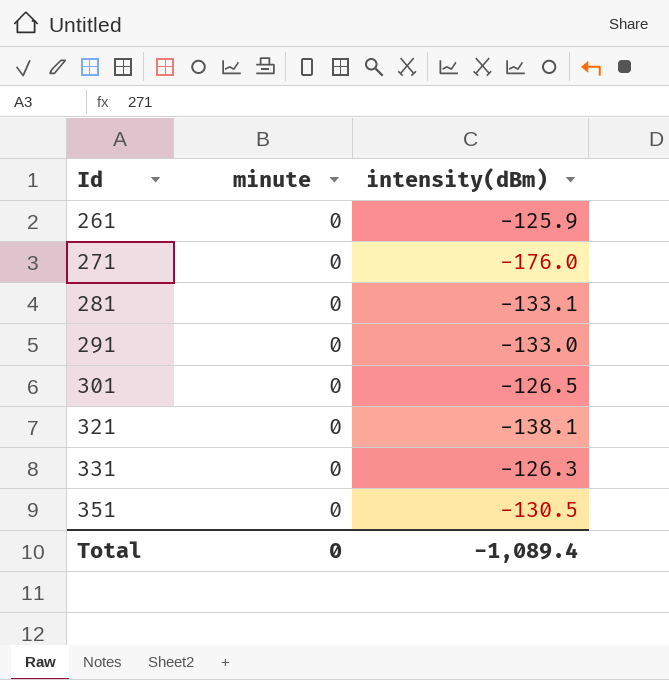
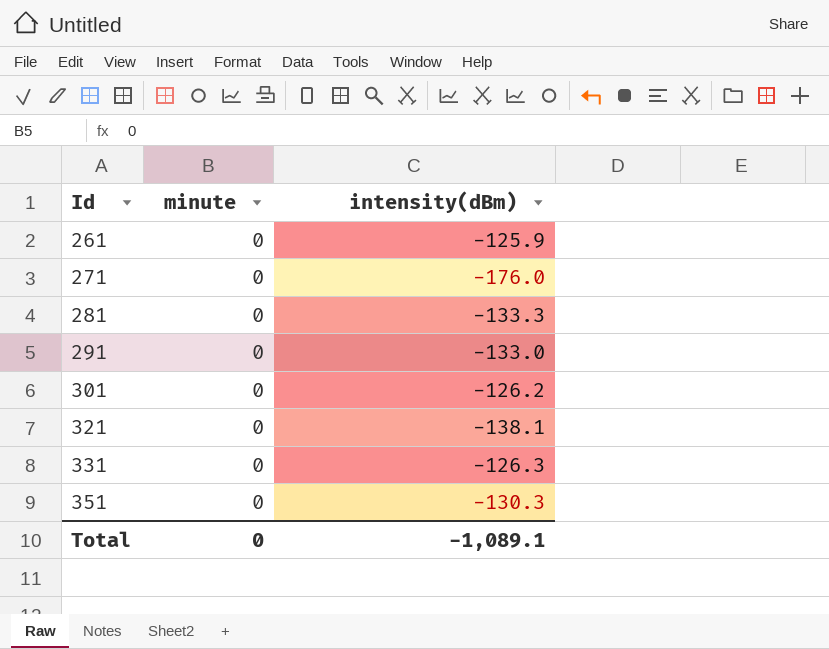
281 | intensity(dBm): -133.1 -> -133.3
301 | intensity(dBm): -126.5 -> -126.2
351 | intensity(dBm): -130.5 -> -130.3
Total | intensity(dBm): -1,089.4 -> -1,089.1

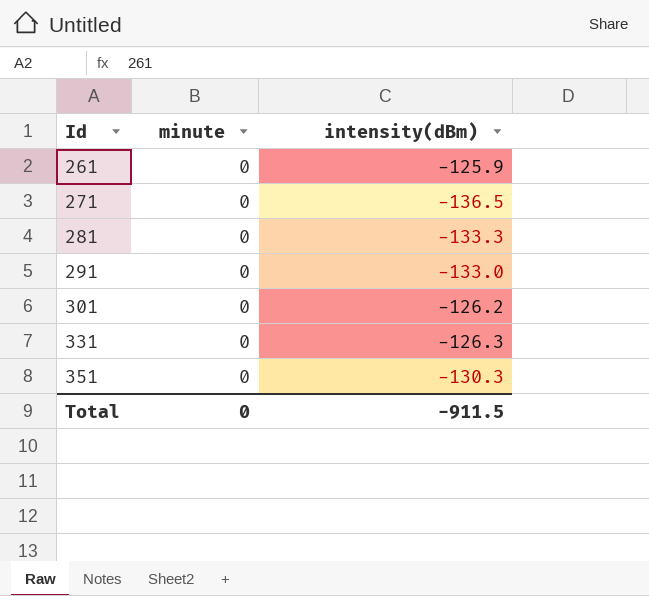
row 321: 0 | -138.1 -> none
271 | intensity(dBm): -176.0 -> -136.5
Total | intensity(dBm): -1,089.1 -> -911.5

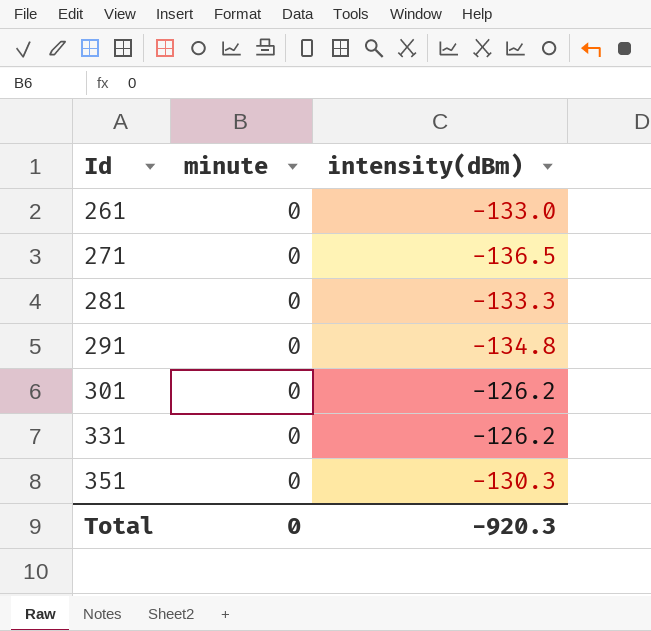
261 | intensity(dBm): -125.9 -> -133.0
291 | intensity(dBm): -133.0 -> -134.8
331 | intensity(dBm): -126.3 -> -126.2
Total | intensity(dBm): -911.5 -> -920.3

